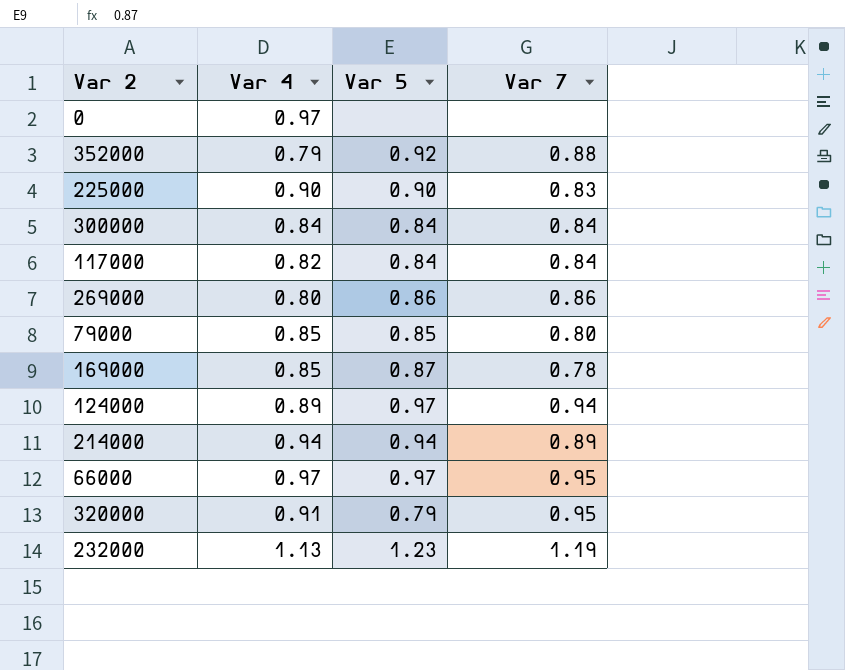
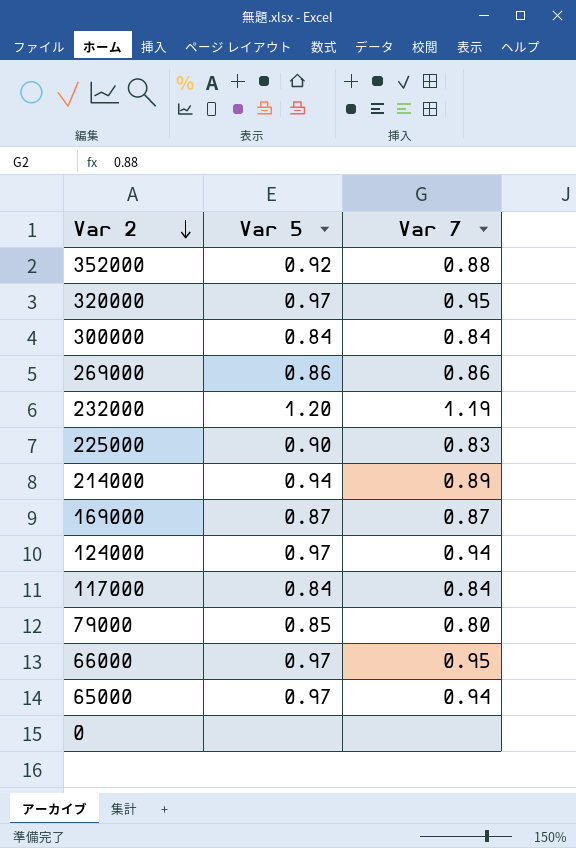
row order: none -> Var 2 descending
column Var 4 | position: 2 -> none
320000 | Var 5: 0.79 -> 0.97
232000 | Var 5: 1.23 -> 1.20
169000 | Var 7: 0.78 -> 0.87
row 65000: none -> 0.97 | 0.94

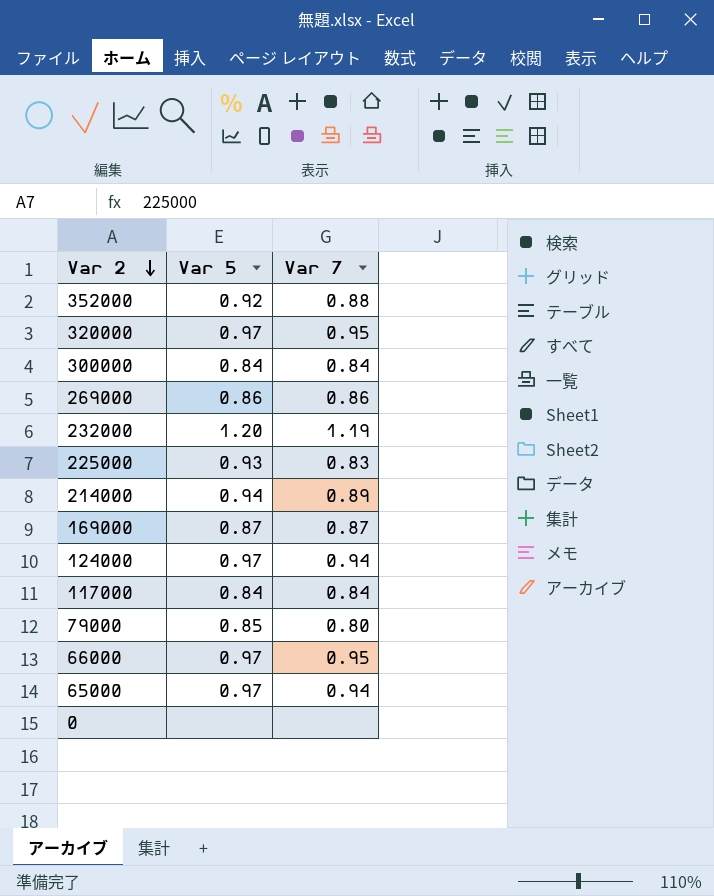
225000 | Var 5: 0.90 -> 0.93

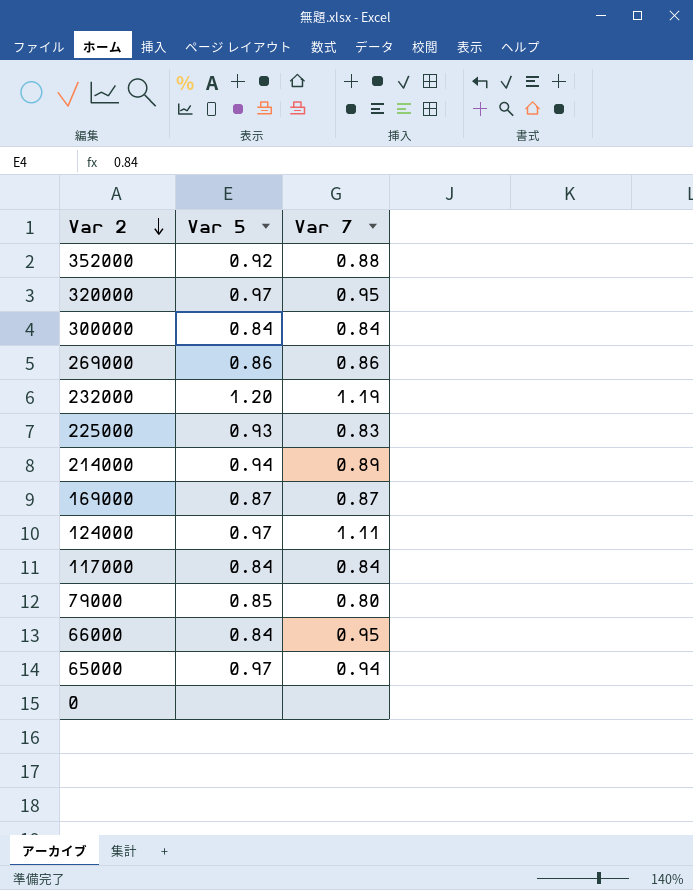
124000 | Var 7: 0.94 -> 1.11
66000 | Var 5: 0.97 -> 0.84

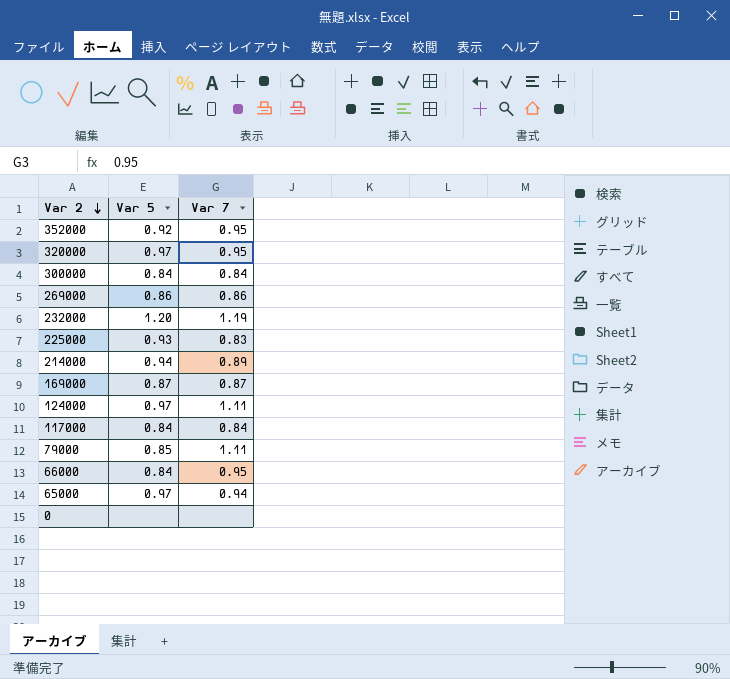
352000 | Var 7: 0.88 -> 0.95
79000 | Var 7: 0.80 -> 1.11

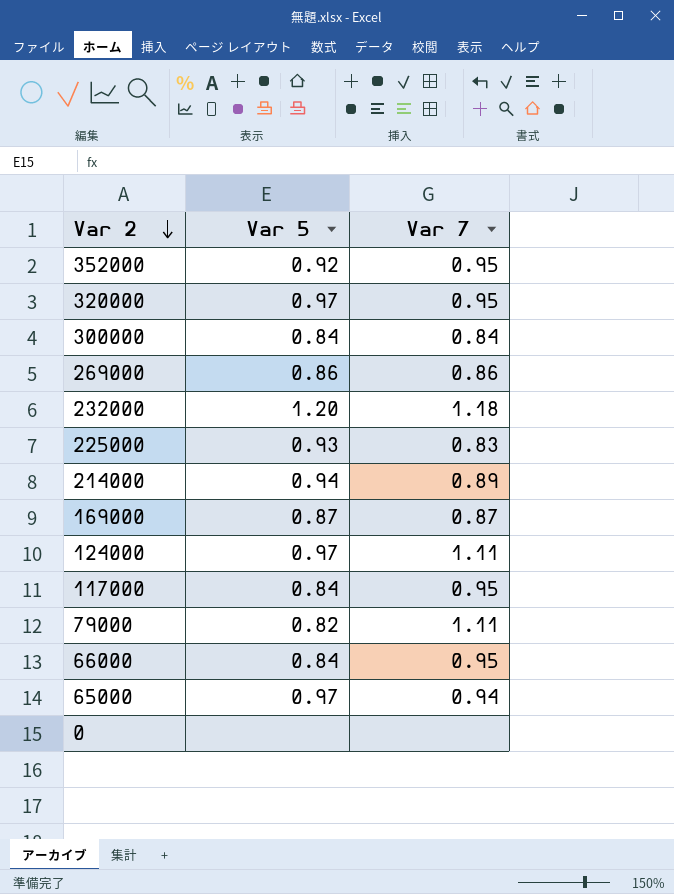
232000 | Var 7: 1.19 -> 1.18
117000 | Var 7: 0.84 -> 0.95
79000 | Var 5: 0.85 -> 0.82

